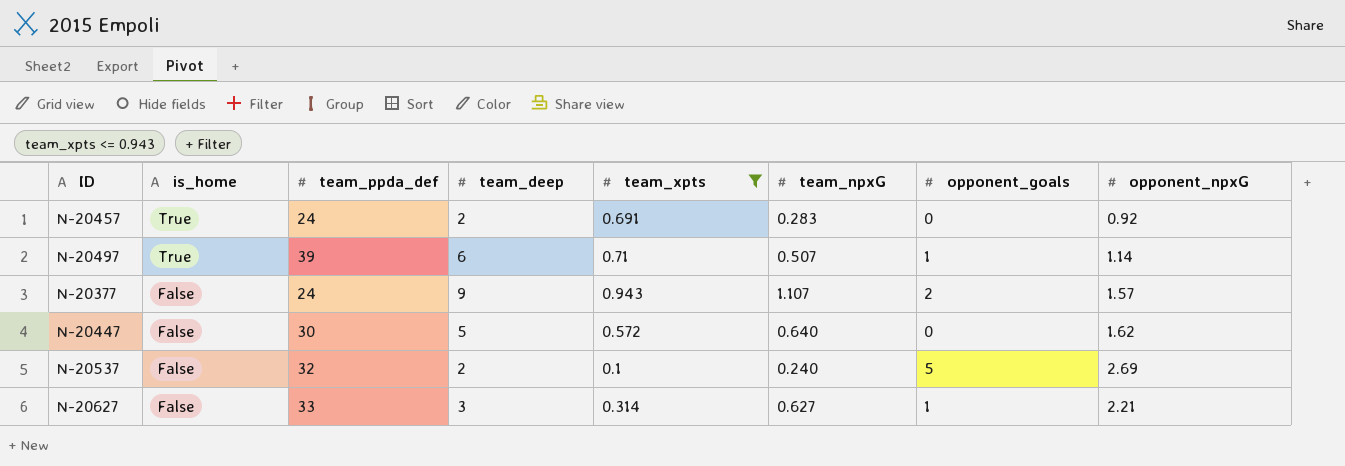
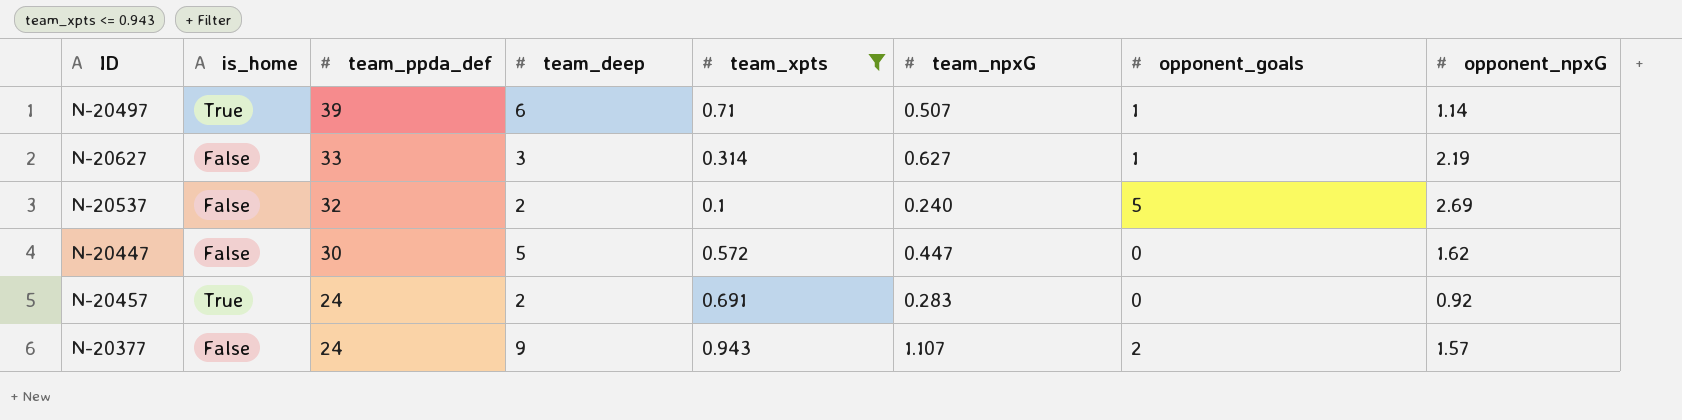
row order: is_home descending -> team_ppda_def descending
N-20627 | opponent_npxG: 2.21 -> 2.19
N-20447 | team_npxG: 0.640 -> 0.447

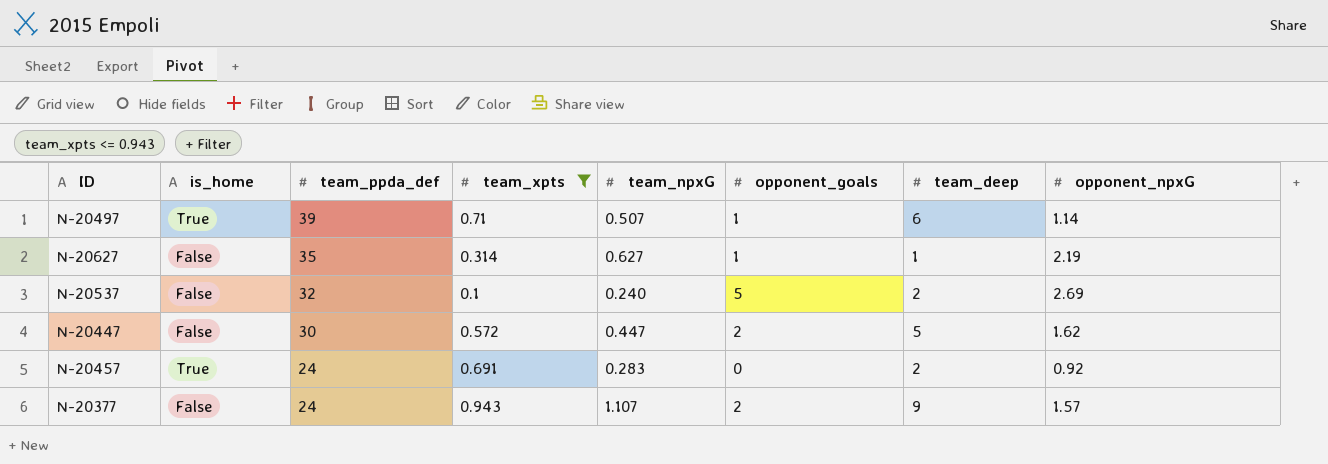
column team_deep | position: 4 -> 7
N-20627 | team_ppda_def: 33 -> 35
N-20627 | team_deep: 3 -> 1
N-20447 | opponent_goals: 0 -> 2

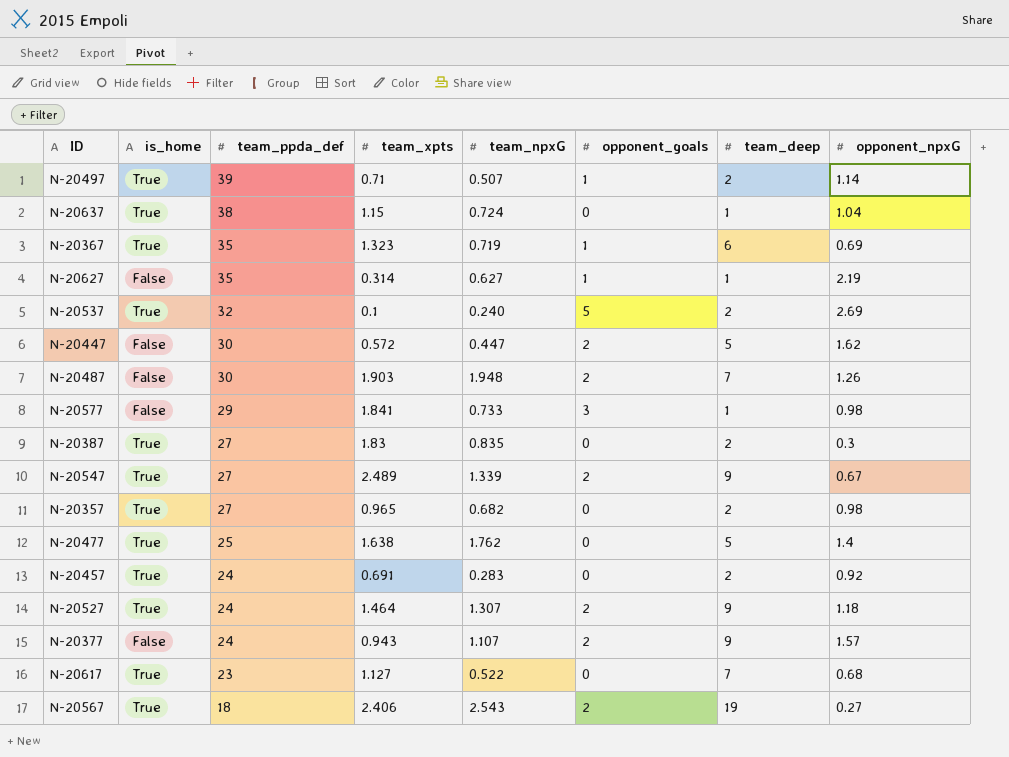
filter: team_xpts <= 0.943 -> none
N-20497 | team_deep: 6 -> 2
N-20537 | is_home: False -> True

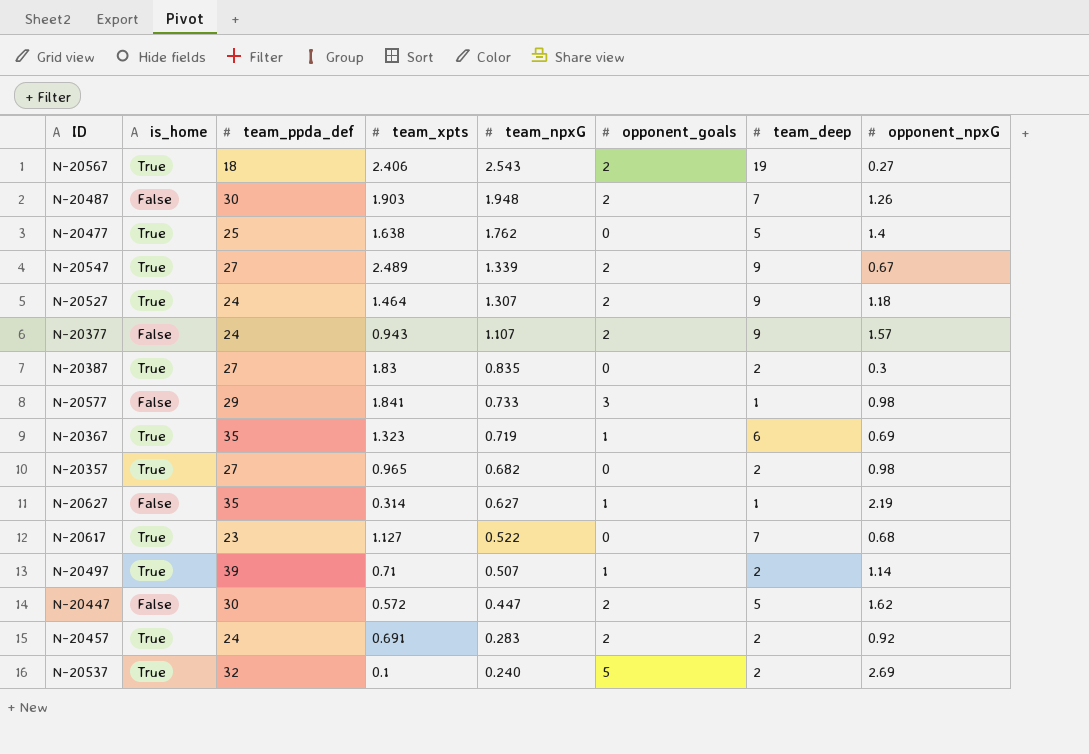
row order: team_ppda_def descending -> team_npxG descending
row N-20637: True | 38 | 1.15 | 0.724 | 0 | 1 | 1.04 -> none
N-20457 | opponent_goals: 0 -> 2

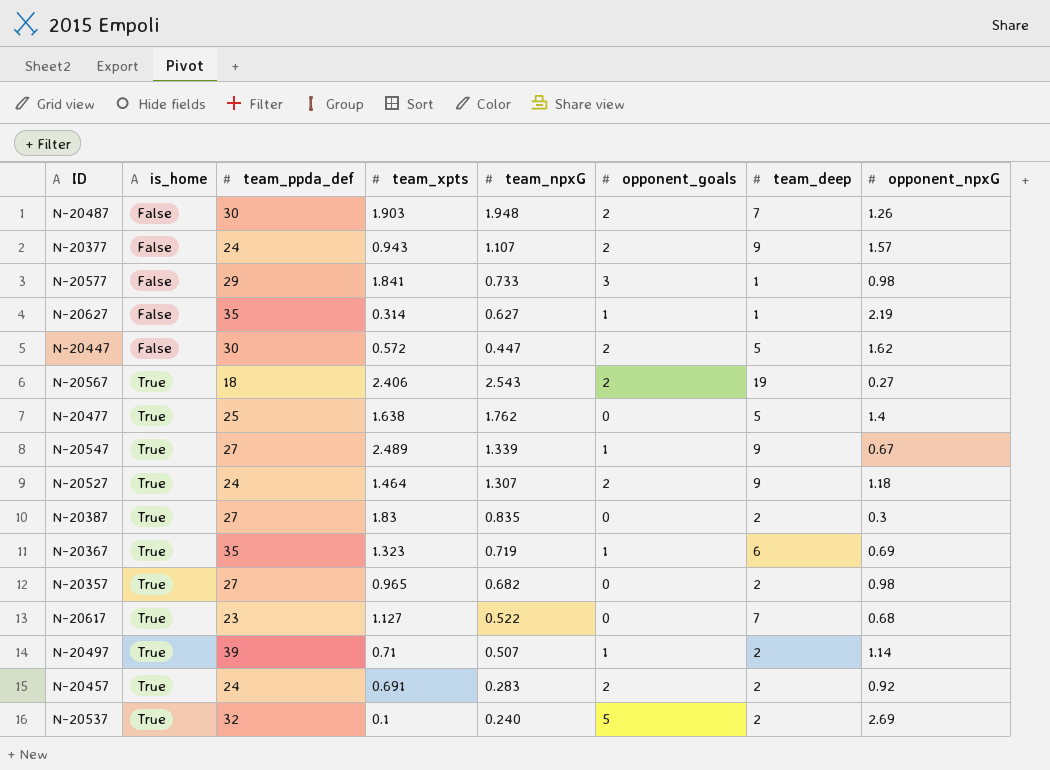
row order: team_npxG descending -> is_home ascending
N-20547 | opponent_goals: 2 -> 1

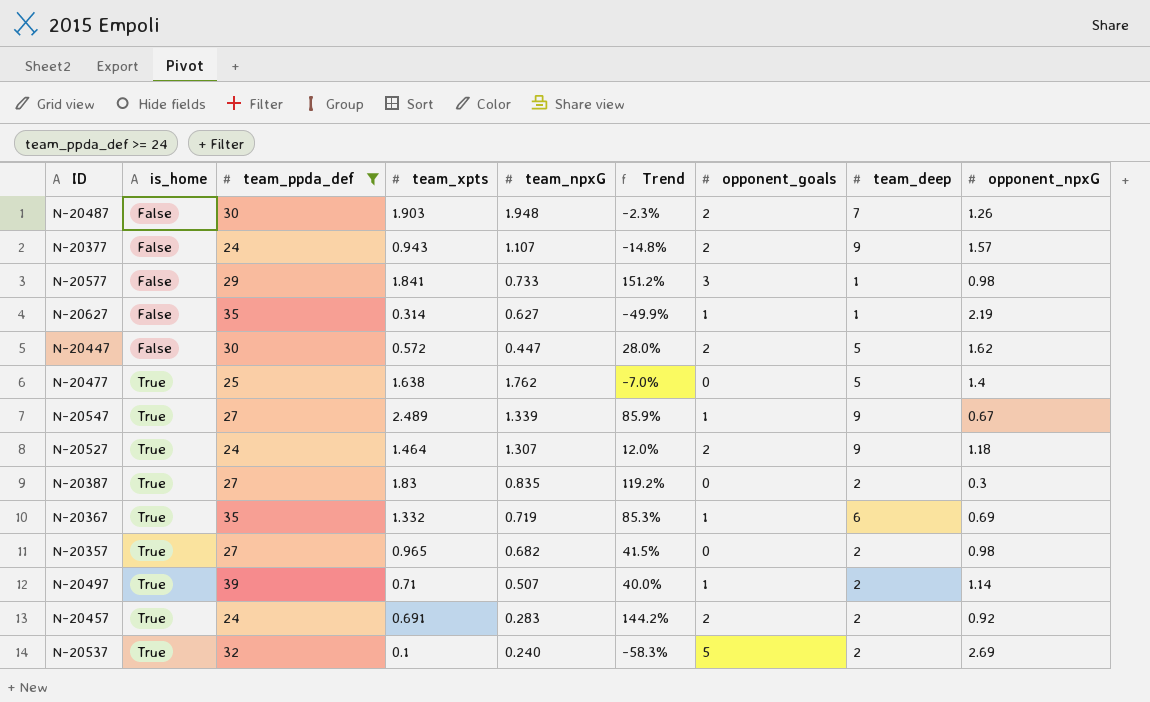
filter: none -> team_ppda_def >= 24
column Trend | formula: none -> ([team_xpts] - [team_npxG]) / [team_npxG]
N-20367 | team_xpts: 1.323 -> 1.332

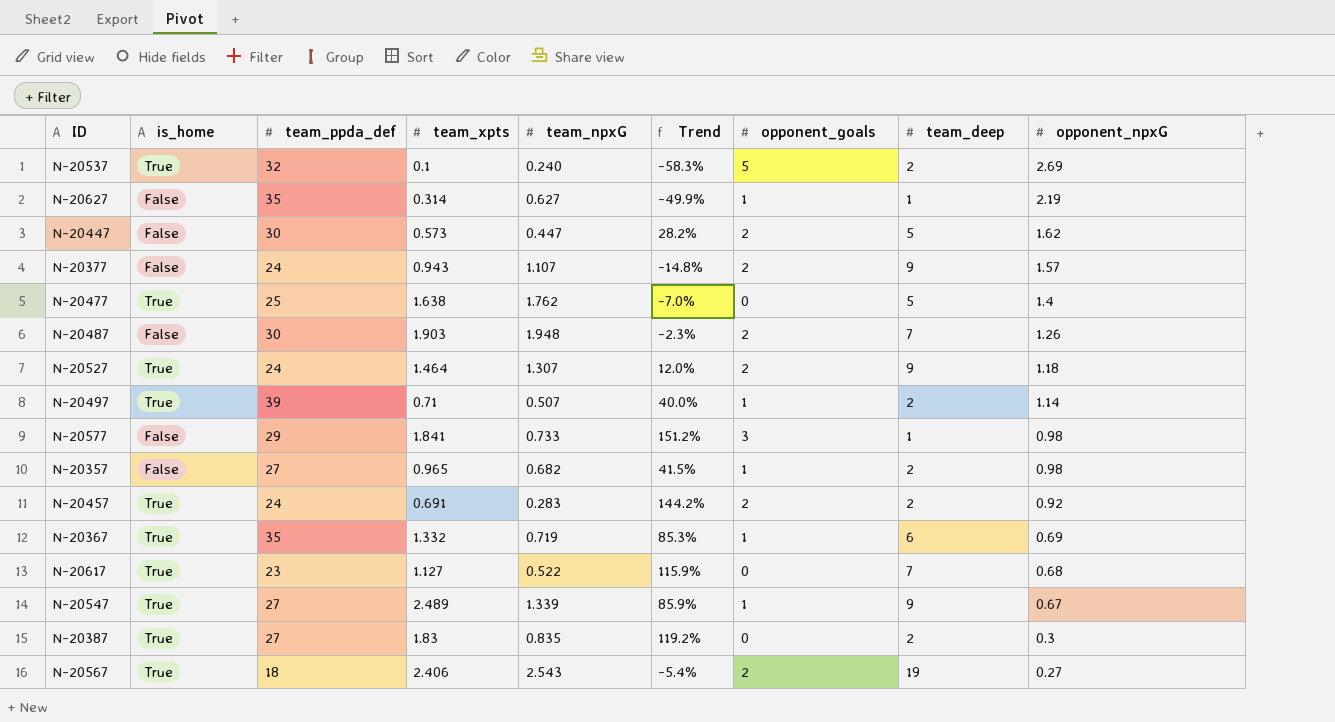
filter: team_ppda_def >= 24 -> none
row order: is_home ascending -> opponent_npxG descending
N-20447 | team_xpts: 0.572 -> 0.573
N-20447 | Trend: 28.0% -> 28.2%
N-20357 | is_home: True -> False
N-20357 | opponent_goals: 0 -> 1

